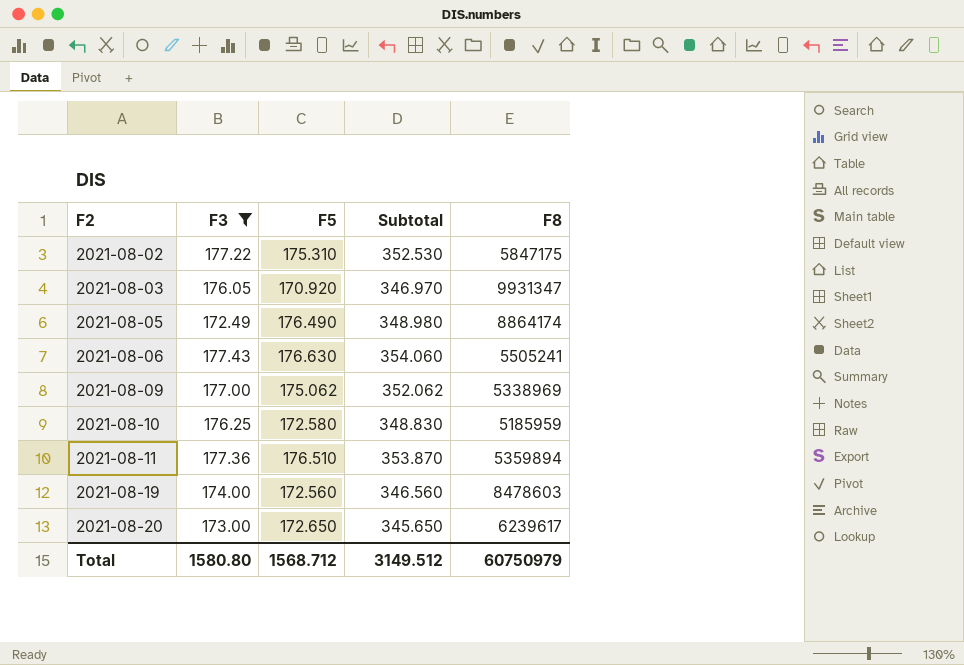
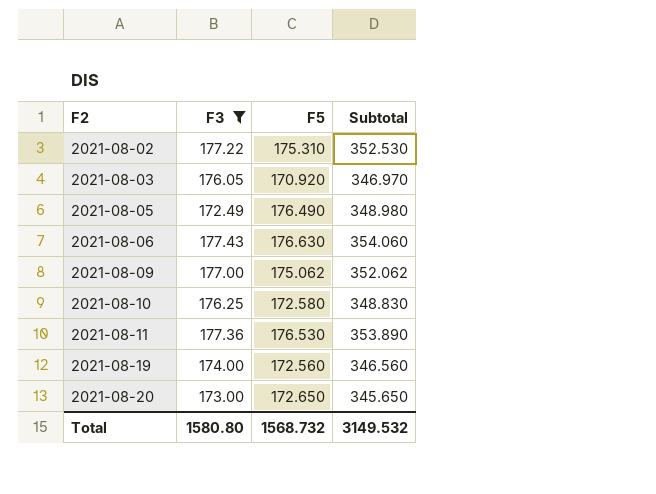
column F8 | position: 5 -> none
2021-08-11 | F5: 176.510 -> 176.530
2021-08-11 | Subtotal: 353.870 -> 353.890
Total | F5: 1568.712 -> 1568.732
Total | Subtotal: 3149.512 -> 3149.532

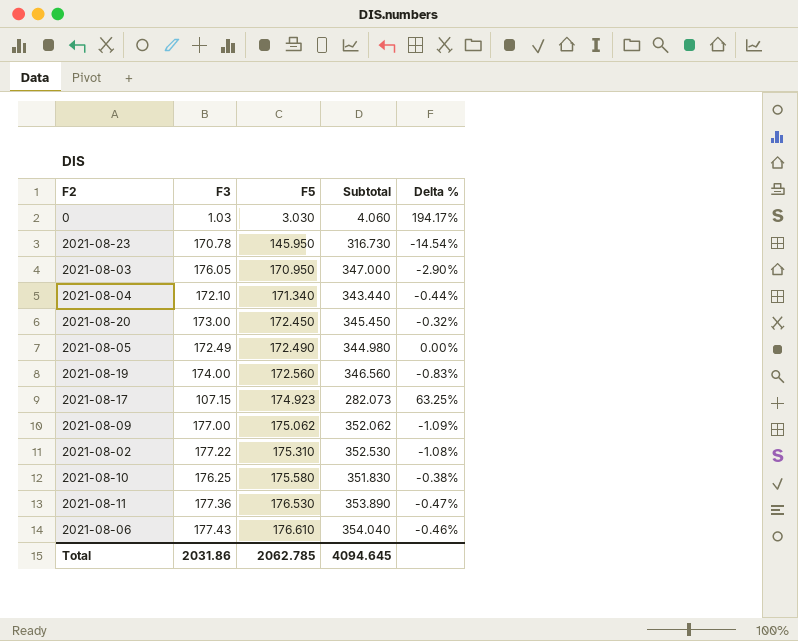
filter: F3 >= 172.49 -> none
row order: F2 ascending -> F5 ascending
column Delta % | formula: none -> ([F5] - [F3]) / [F3]
2021-08-03 | F5: 170.920 -> 170.950
2021-08-03 | Subtotal: 346.970 -> 347.000
2021-08-20 | F5: 172.650 -> 172.450
2021-08-20 | Subtotal: 345.650 -> 345.450
2021-08-05 | F5: 176.490 -> 172.490
2021-08-05 | Subtotal: 348.980 -> 344.980
2021-08-10 | F5: 172.580 -> 175.580
2021-08-10 | Subtotal: 348.830 -> 351.830
2021-08-06 | F5: 176.630 -> 176.610
2021-08-06 | Subtotal: 354.060 -> 354.040
Total | F3: 1580.80 -> 2031.86
Total | F5: 1568.732 -> 2062.785
Total | Subtotal: 3149.532 -> 4094.645

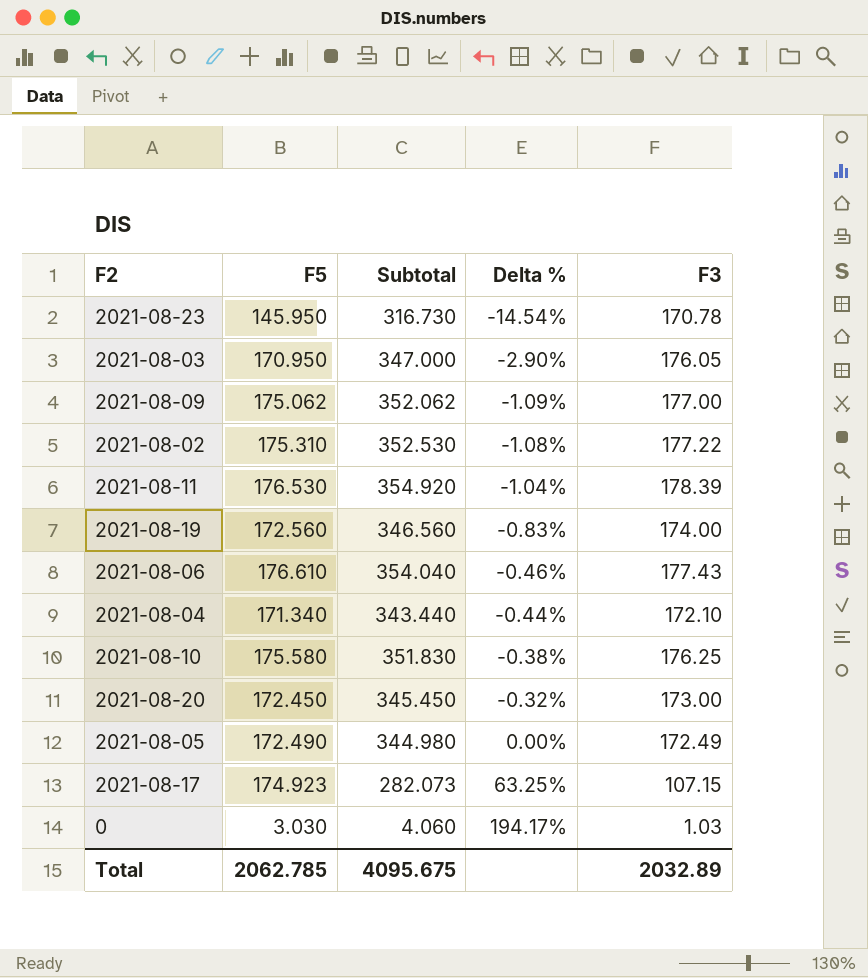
row order: F5 ascending -> Delta % ascending
column F3 | position: 2 -> 5
2021-08-11 | Subtotal: 353.890 -> 354.920
2021-08-11 | Delta %: -0.47% -> -1.04%
2021-08-11 | F3: 177.36 -> 178.39
Total | Subtotal: 4094.645 -> 4095.675
Total | F3: 2031.86 -> 2032.89

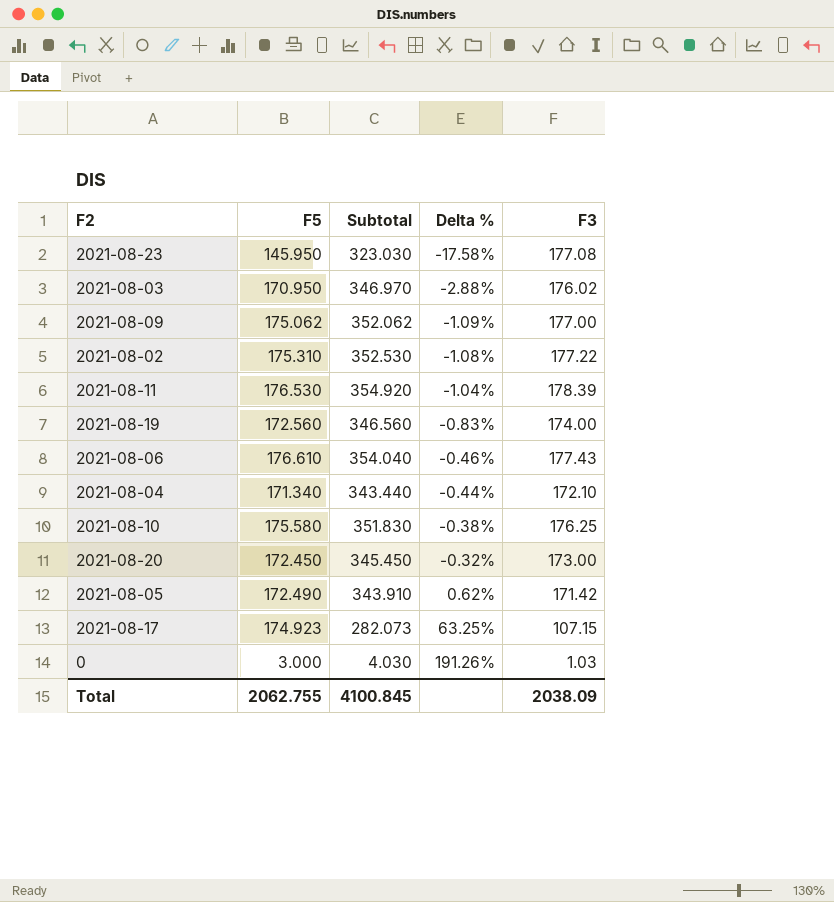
2021-08-23 | Subtotal: 316.730 -> 323.030
2021-08-23 | Delta %: -14.54% -> -17.58%
2021-08-23 | F3: 170.78 -> 177.08
2021-08-03 | Subtotal: 347.000 -> 346.970
2021-08-03 | Delta %: -2.90% -> -2.88%
2021-08-03 | F3: 176.05 -> 176.02
2021-08-05 | Subtotal: 344.980 -> 343.910
2021-08-05 | Delta %: 0.00% -> 0.62%
2021-08-05 | F3: 172.49 -> 171.42
0 | F5: 3.030 -> 3.000
0 | Subtotal: 4.060 -> 4.030
0 | Delta %: 194.17% -> 191.26%
Total | F5: 2062.785 -> 2062.755
Total | Subtotal: 4095.675 -> 4100.845
Total | F3: 2032.89 -> 2038.09

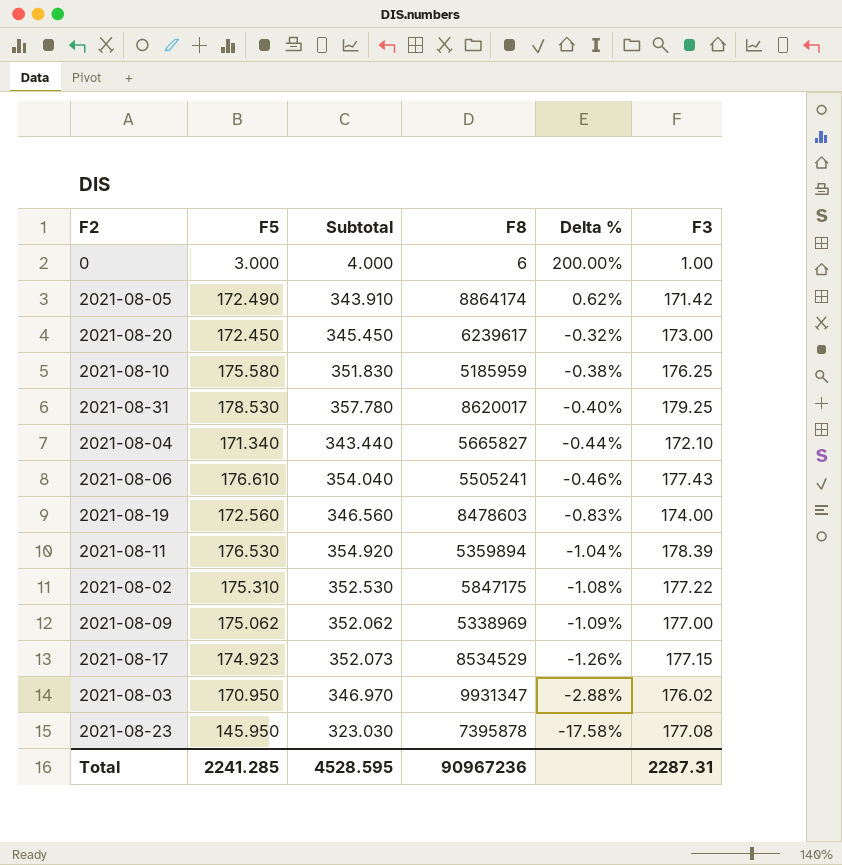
row order: Delta % ascending -> Delta % descending
column F8 | position: none -> 4
0 | Subtotal: 4.030 -> 4.000
0 | Delta %: 191.26% -> 200.00%
0 | F3: 1.03 -> 1.00
row 2021-08-31: none -> 178.530 | 357.780 | 8620017 | -0.40% | 179.25
2021-08-17 | Subtotal: 282.073 -> 352.073
2021-08-17 | Delta %: 63.25% -> -1.26%
2021-08-17 | F3: 107.15 -> 177.15
Total | F5: 2062.755 -> 2241.285
Total | Subtotal: 4100.845 -> 4528.595
Total | F3: 2038.09 -> 2287.31

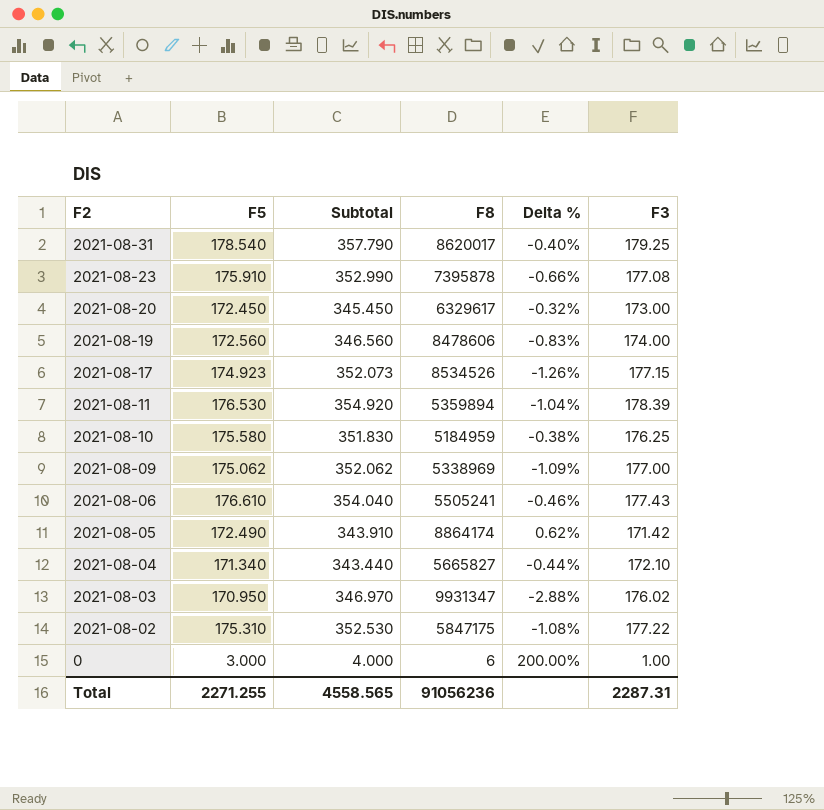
row order: Delta % descending -> F2 descending
2021-08-31 | F5: 178.530 -> 178.540
2021-08-31 | Subtotal: 357.780 -> 357.790
2021-08-23 | F5: 145.950 -> 175.910
2021-08-23 | Subtotal: 323.030 -> 352.990
2021-08-23 | Delta %: -17.58% -> -0.66%
2021-08-20 | F8: 6239617 -> 6329617
2021-08-19 | F8: 8478603 -> 8478606
2021-08-17 | F8: 8534529 -> 8534526
2021-08-10 | F8: 5185959 -> 5184959
Total | F5: 2241.285 -> 2271.255
Total | Subtotal: 4528.595 -> 4558.565
Total | F8: 90967236 -> 91056236

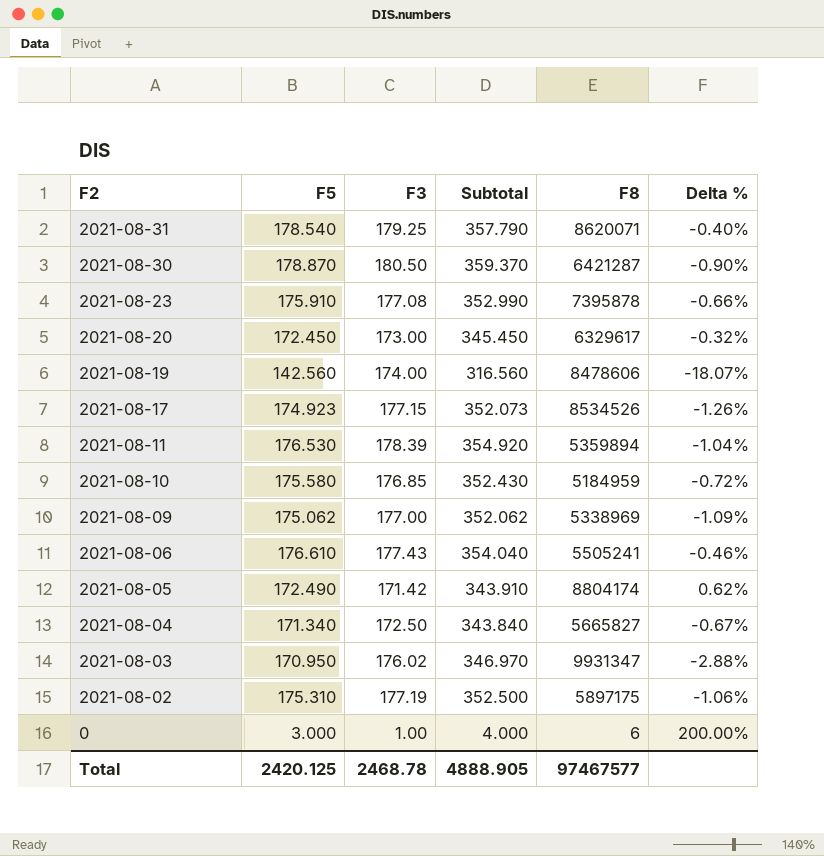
column F3 | position: 6 -> 3
2021-08-31 | F8: 8620017 -> 8620071
row 2021-08-30: none -> 178.870 | 180.50 | 359.370 | 6421287 | -0.90%
2021-08-19 | F5: 172.560 -> 142.560
2021-08-19 | Subtotal: 346.560 -> 316.560
2021-08-19 | Delta %: -0.83% -> -18.07%
2021-08-10 | F3: 176.25 -> 176.85
2021-08-10 | Subtotal: 351.830 -> 352.430
2021-08-10 | Delta %: -0.38% -> -0.72%
2021-08-05 | F8: 8864174 -> 8804174
2021-08-04 | F3: 172.10 -> 172.50
2021-08-04 | Subtotal: 343.440 -> 343.840
2021-08-04 | Delta %: -0.44% -> -0.67%
2021-08-02 | F3: 177.22 -> 177.19
2021-08-02 | Subtotal: 352.530 -> 352.500
2021-08-02 | F8: 5847175 -> 5897175
2021-08-02 | Delta %: -1.08% -> -1.06%
Total | F5: 2271.255 -> 2420.125
Total | F3: 2287.31 -> 2468.78
Total | Subtotal: 4558.565 -> 4888.905
Total | F8: 91056236 -> 97467577

